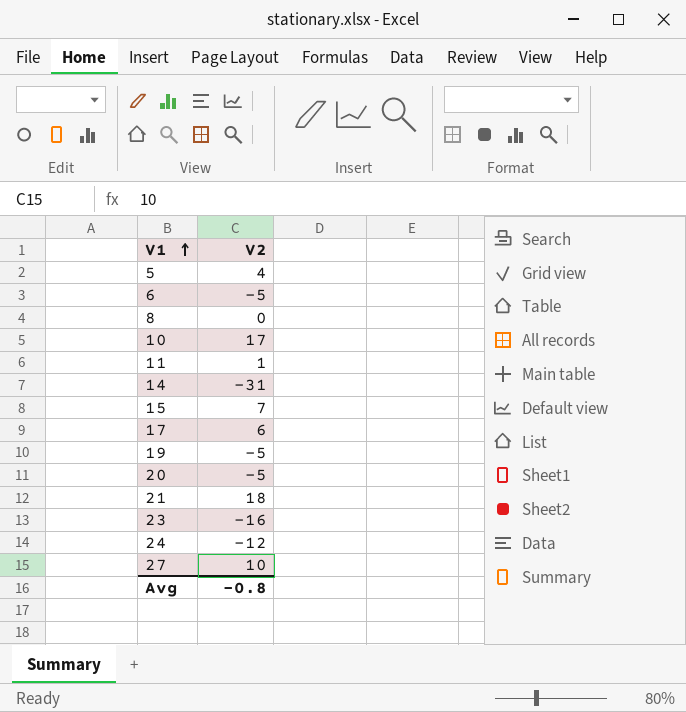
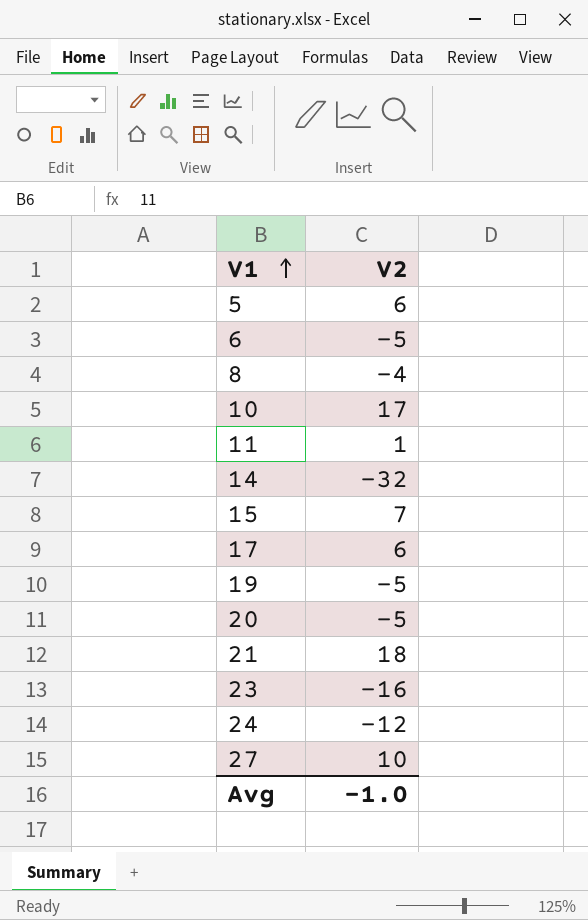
5 | V2: 4 -> 6
8 | V2: 0 -> -4
14 | V2: -31 -> -32
Avg | V2: -0.8 -> -1.0

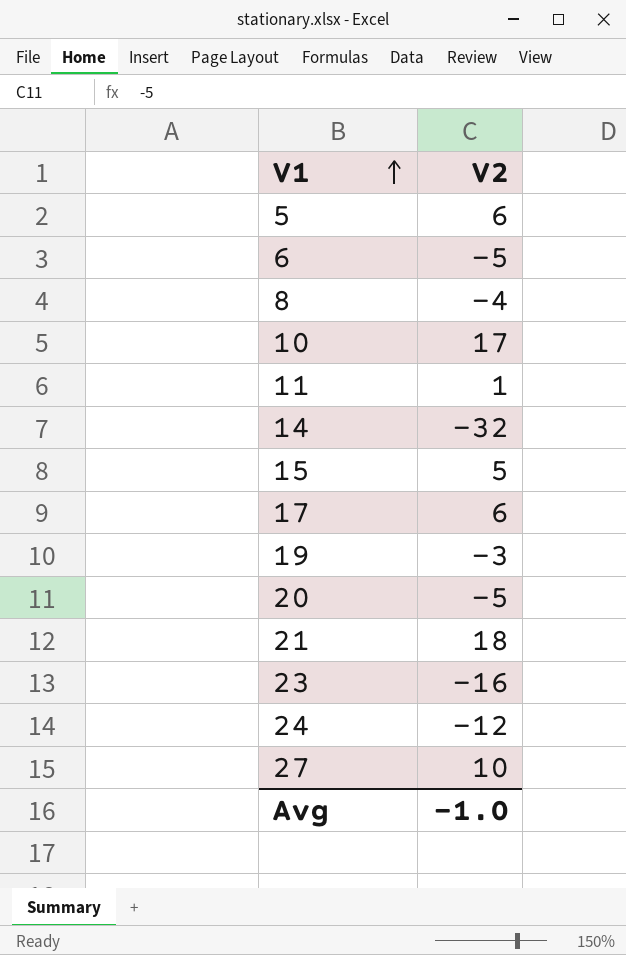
15 | V2: 7 -> 5
19 | V2: -5 -> -3

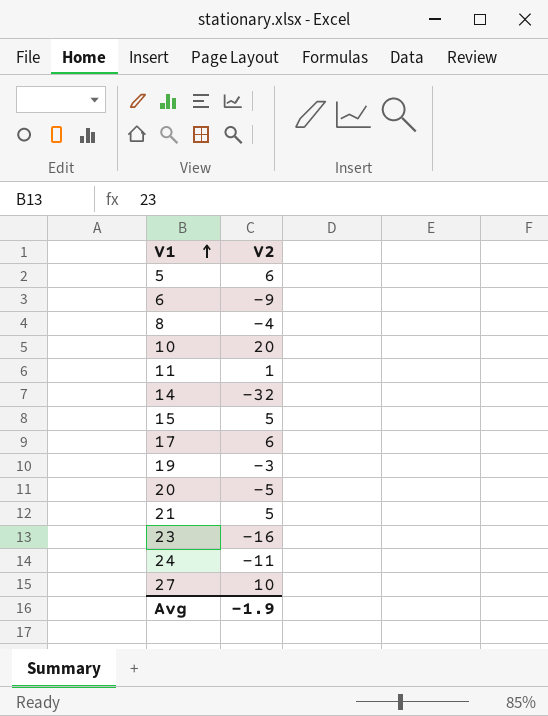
6 | V2: -5 -> -9
10 | V2: 17 -> 20
21 | V2: 18 -> 5
24 | V2: -12 -> -11
Avg | V2: -1.0 -> -1.9

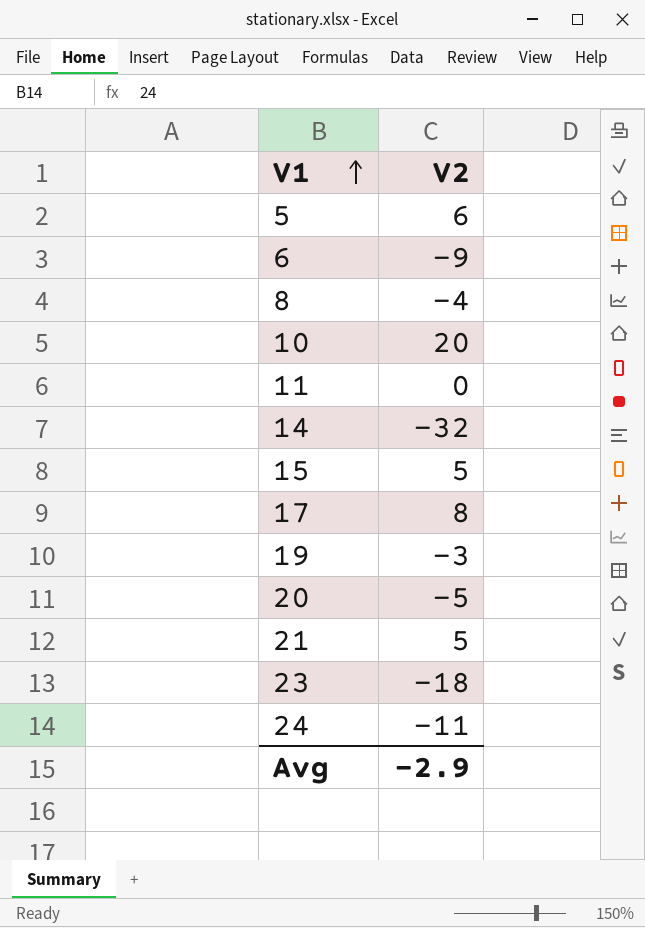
row 27: 10 -> none
11 | V2: 1 -> 0
17 | V2: 6 -> 8
23 | V2: -16 -> -18
Avg | V2: -1.9 -> -2.9

